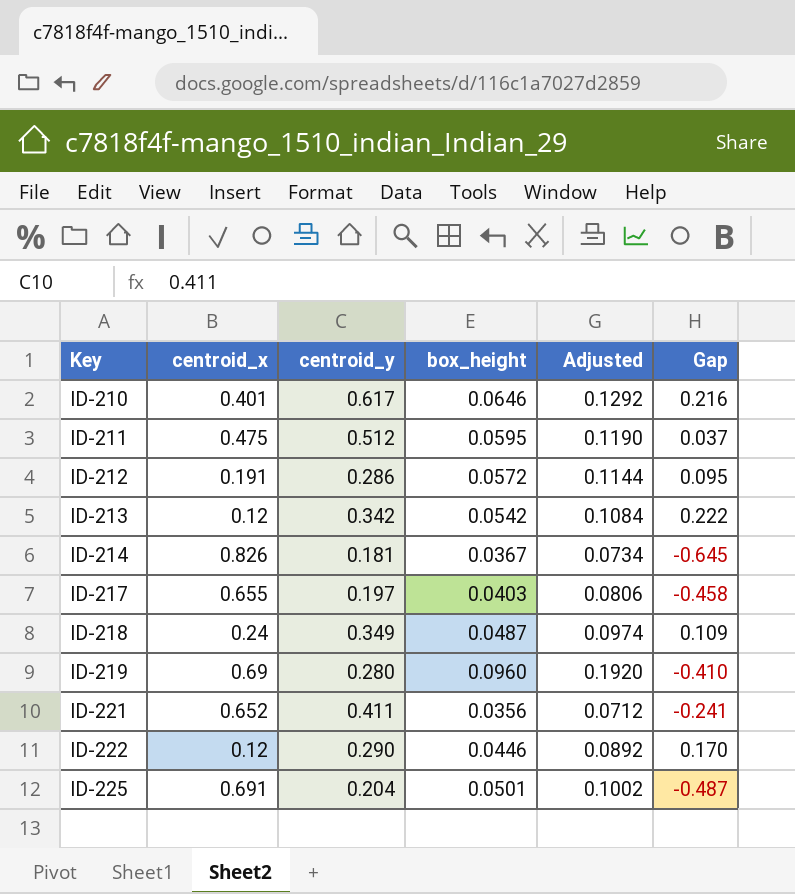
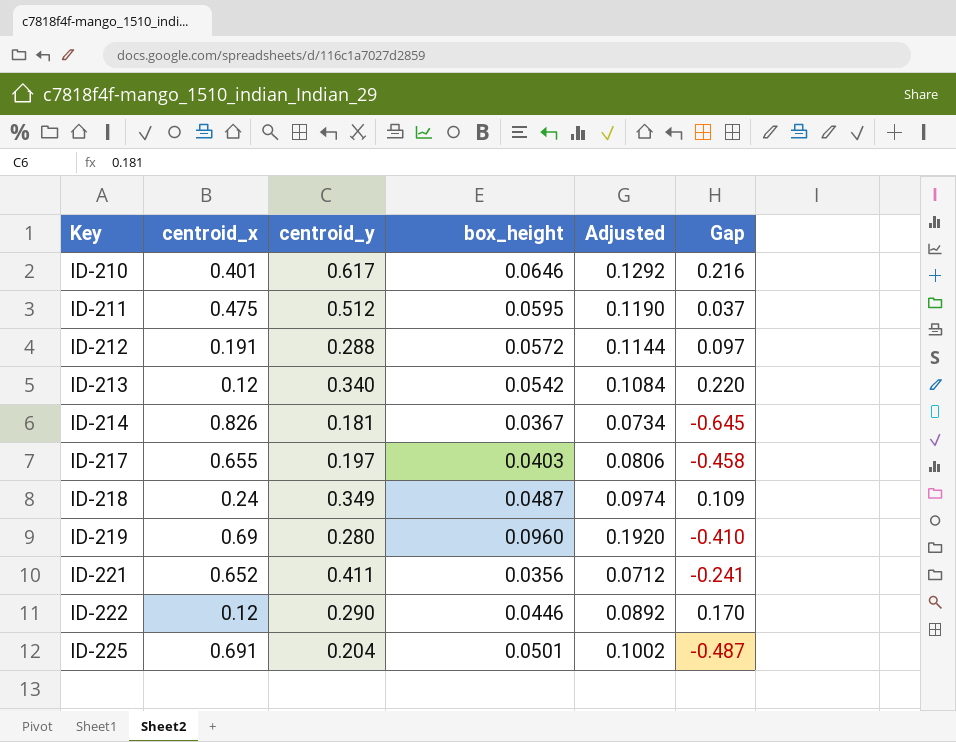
ID-212 | centroid_y: 0.286 -> 0.288
ID-212 | Gap: 0.095 -> 0.097
ID-213 | centroid_y: 0.342 -> 0.340
ID-213 | Gap: 0.222 -> 0.220

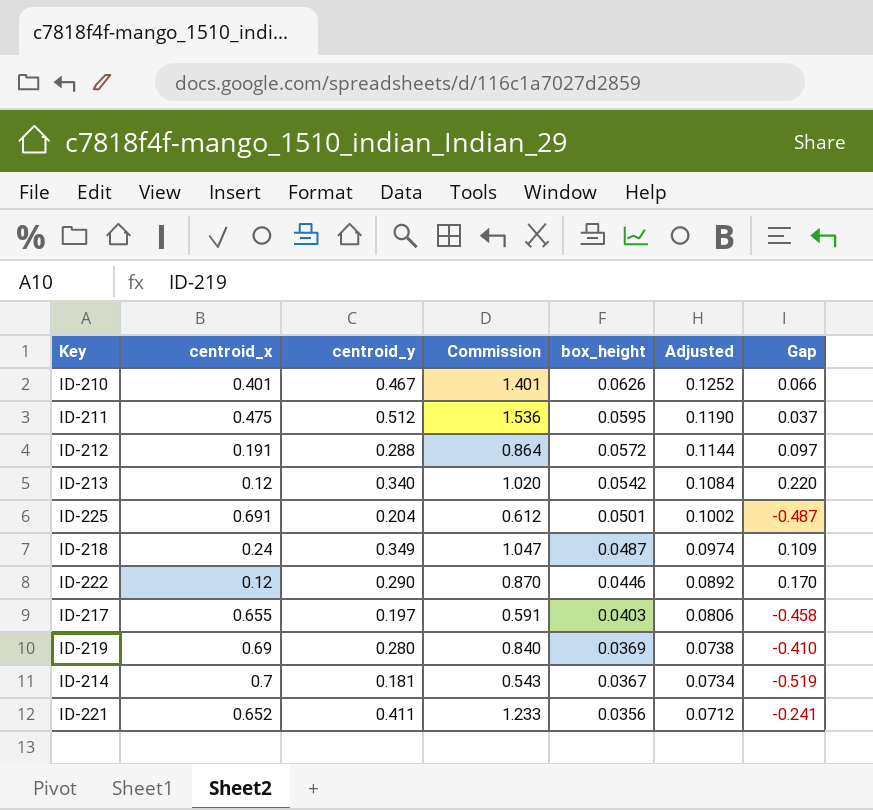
row order: Key ascending -> box_height descending
column Commission | formula: none -> [centroid_y] * 3
ID-210 | centroid_y: 0.617 -> 0.467
ID-210 | box_height: 0.0646 -> 0.0626
ID-210 | Adjusted: 0.1292 -> 0.1252
ID-210 | Gap: 0.216 -> 0.066
ID-219 | box_height: 0.0960 -> 0.0369
ID-219 | Adjusted: 0.1920 -> 0.0738
ID-214 | centroid_x: 0.826 -> 0.7
ID-214 | Gap: -0.645 -> -0.519

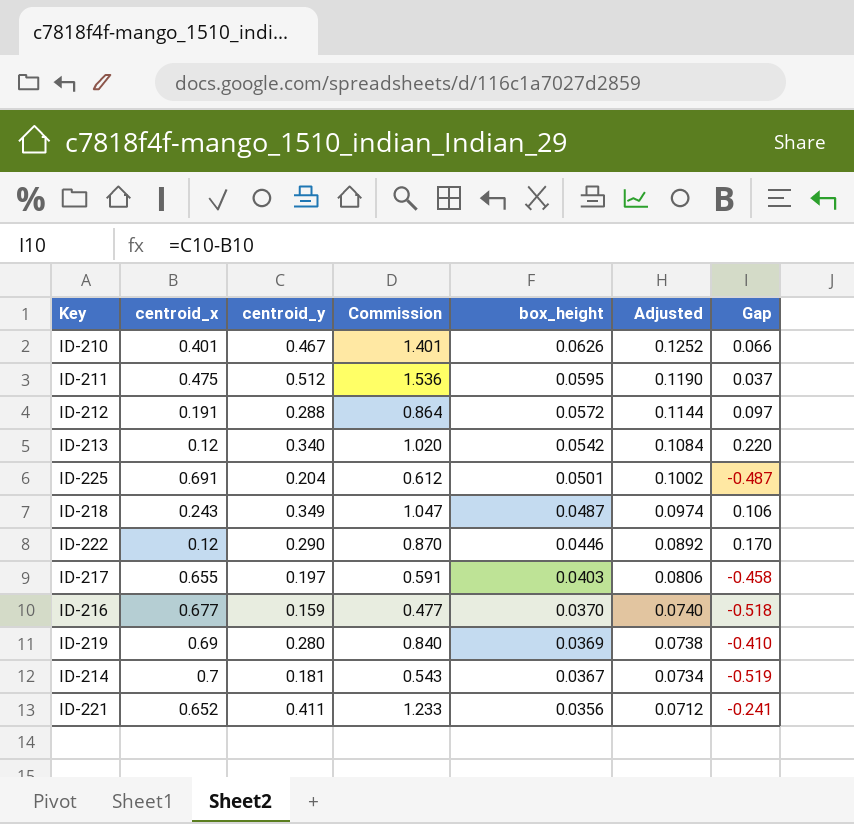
ID-218 | centroid_x: 0.24 -> 0.243
ID-218 | Gap: 0.109 -> 0.106
row ID-216: none -> 0.677 | 0.159 | 0.477 | 0.0370 | 0.0740 | -0.518

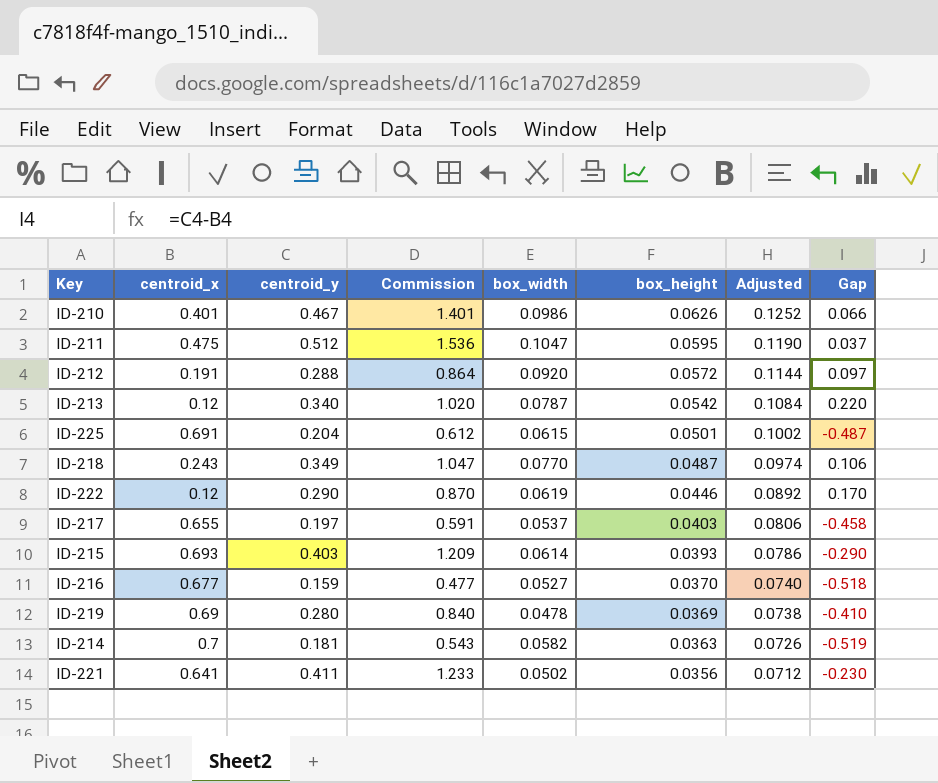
column box_width | position: none -> 5
row ID-215: none -> 0.693 | 0.403 | 1.209 | 0.0614 | 0.0393 | 0.0786 | -0.290
ID-214 | box_height: 0.0367 -> 0.0363
ID-214 | Adjusted: 0.0734 -> 0.0726
ID-221 | centroid_x: 0.652 -> 0.641
ID-221 | Gap: -0.241 -> -0.230

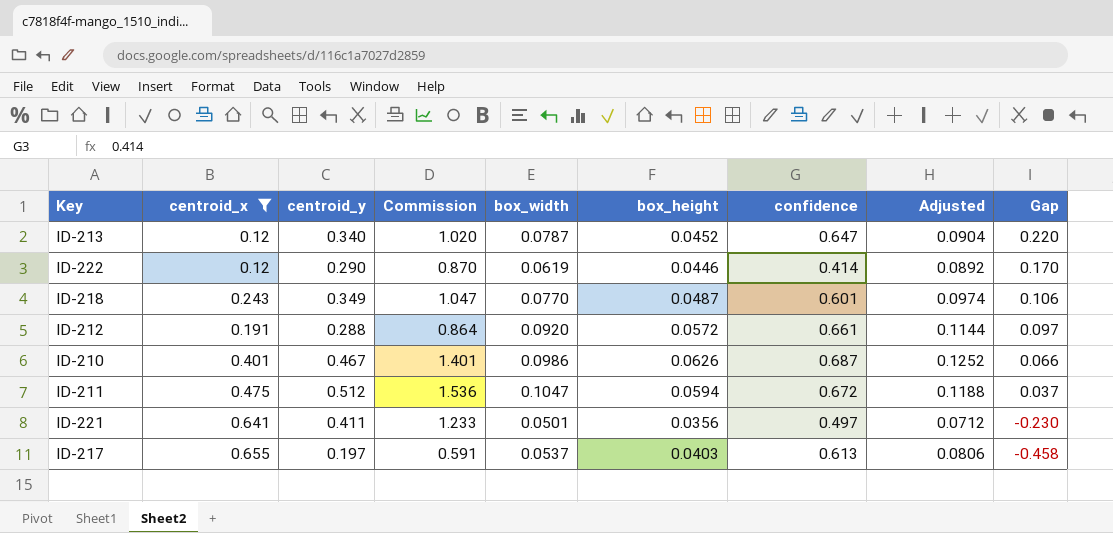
filter: none -> centroid_x <= 0.655
row order: box_height descending -> Gap descending
column confidence | position: none -> 7
ID-213 | box_height: 0.0542 -> 0.0452
ID-213 | Adjusted: 0.1084 -> 0.0904
ID-211 | box_height: 0.0595 -> 0.0594
ID-211 | Adjusted: 0.1190 -> 0.1188
ID-221 | box_width: 0.0502 -> 0.0501

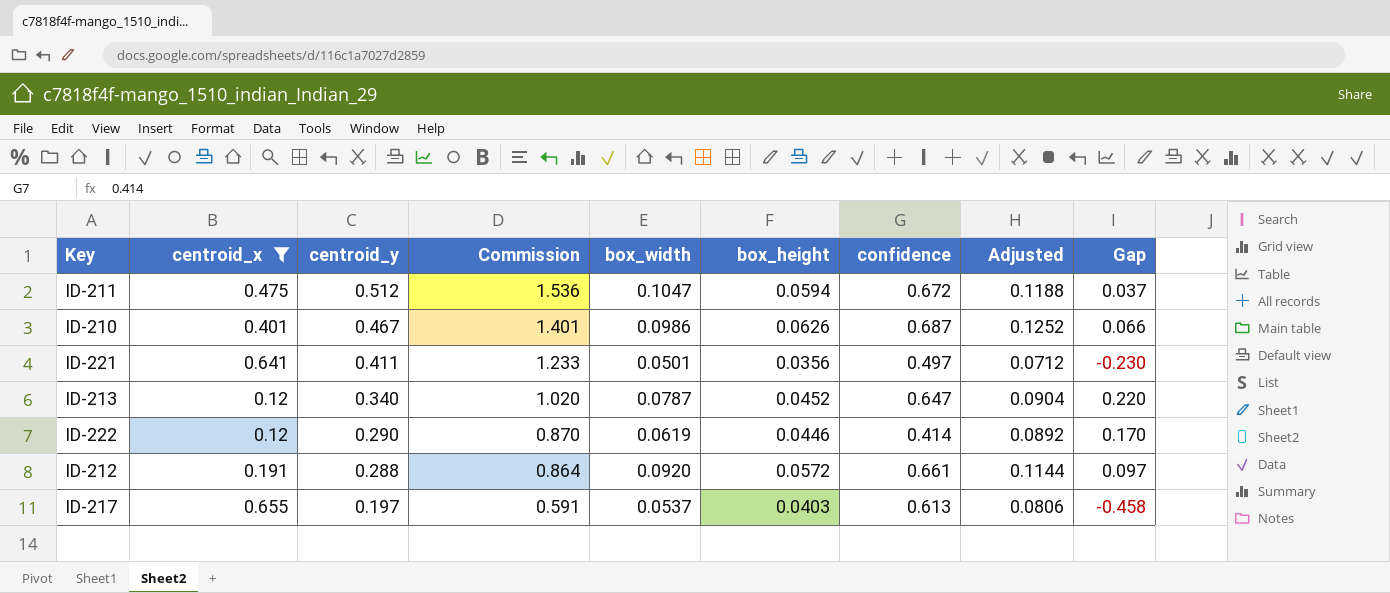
row order: Gap descending -> centroid_y descending
row ID-218: 0.243 | 0.349 | 1.047 | 0.0770 | 0.0487 | 0.601 | 0.0974 | 0.106 -> none

